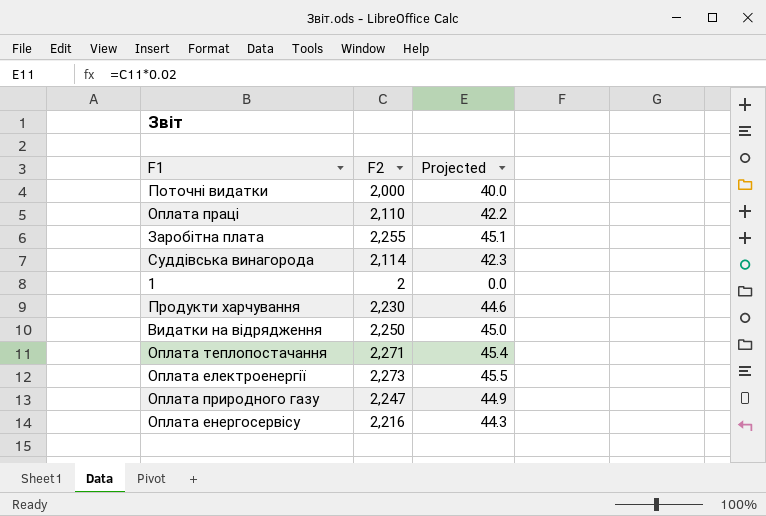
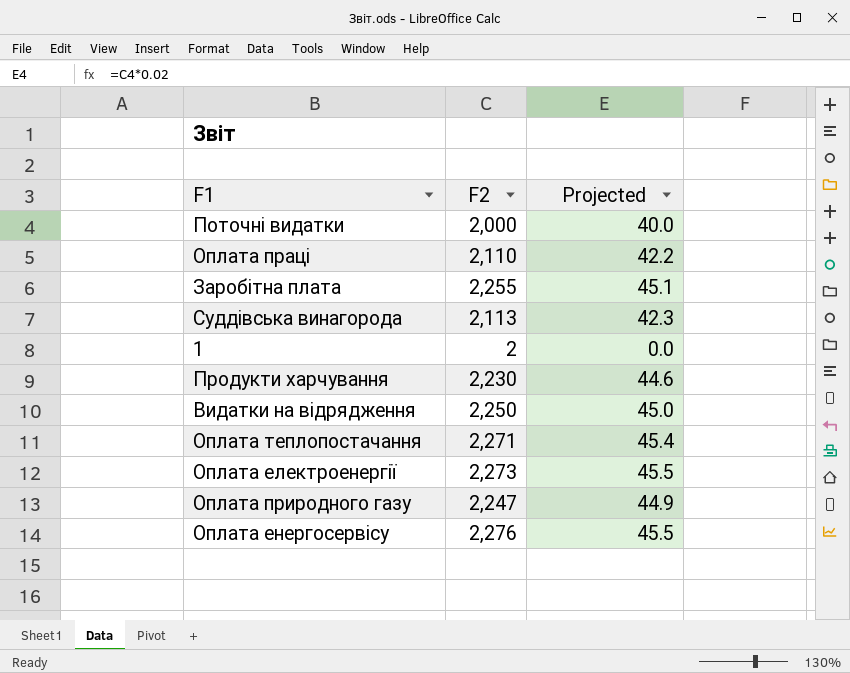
Суддівська винагорода | F2: 2,114 -> 2,113
Оплата енергосервісу | F2: 2,216 -> 2,276
Оплата енергосервісу | Projected: 44.3 -> 45.5

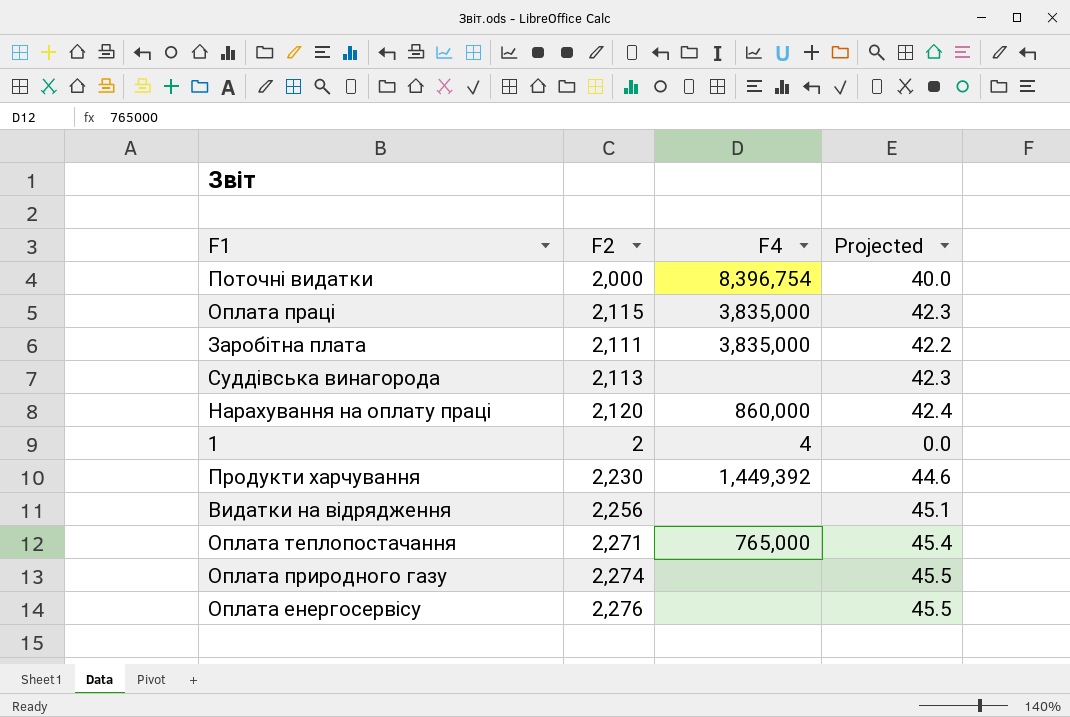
column F4 | position: none -> 3
row Оплата електроенергії: 2,273 | 45.5 -> none
Оплата праці | F2: 2,110 -> 2,115
Оплата праці | Projected: 42.2 -> 42.3
Заробітна плата | F2: 2,255 -> 2,111
Заробітна плата | Projected: 45.1 -> 42.2
row Нарахування на оплату праці: none -> 2,120 | 860,000 | 42.4
Видатки на відрядження | F2: 2,250 -> 2,256
Видатки на відрядження | Projected: 45.0 -> 45.1
Оплата природного газу | F2: 2,247 -> 2,274
Оплата природного газу | Projected: 44.9 -> 45.5

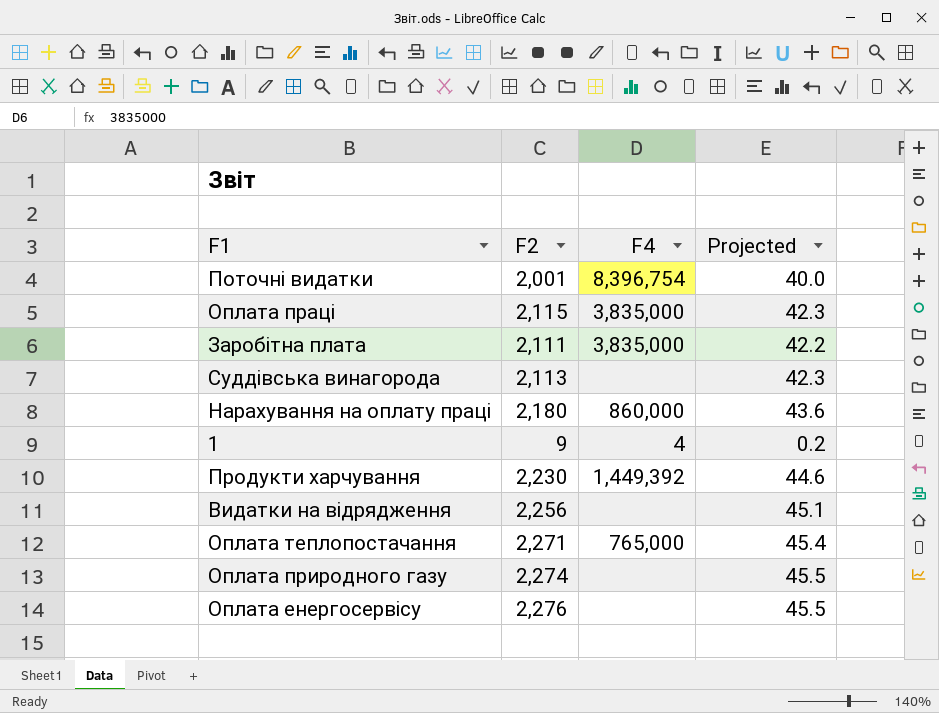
Поточні видатки | F2: 2,000 -> 2,001
Нарахування на оплату праці | F2: 2,120 -> 2,180
Нарахування на оплату праці | Projected: 42.4 -> 43.6
1 | F2: 2 -> 9
1 | Projected: 0.0 -> 0.2

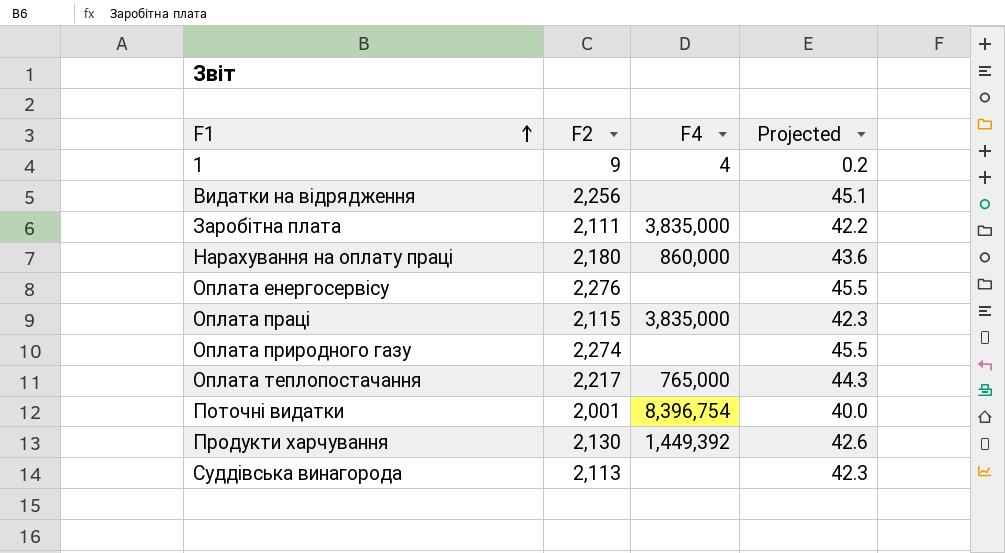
row order: none -> F1 ascending
Оплата теплопостачання | F2: 2,271 -> 2,217
Оплата теплопостачання | Projected: 45.4 -> 44.3
Продукти харчування | F2: 2,230 -> 2,130
Продукти харчування | Projected: 44.6 -> 42.6

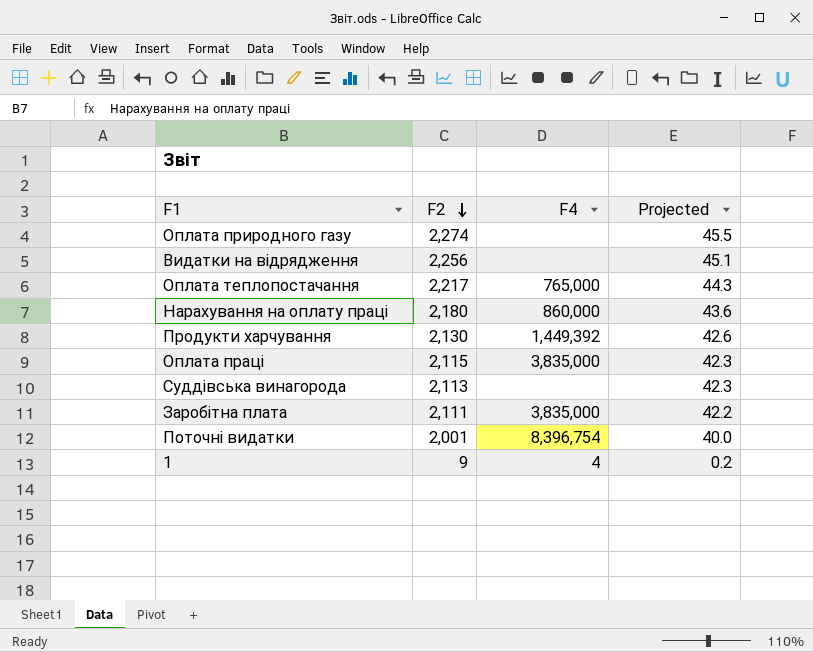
row order: F1 ascending -> F2 descending
row Оплата енергосервісу: 2,276 | none | 45.5 -> none

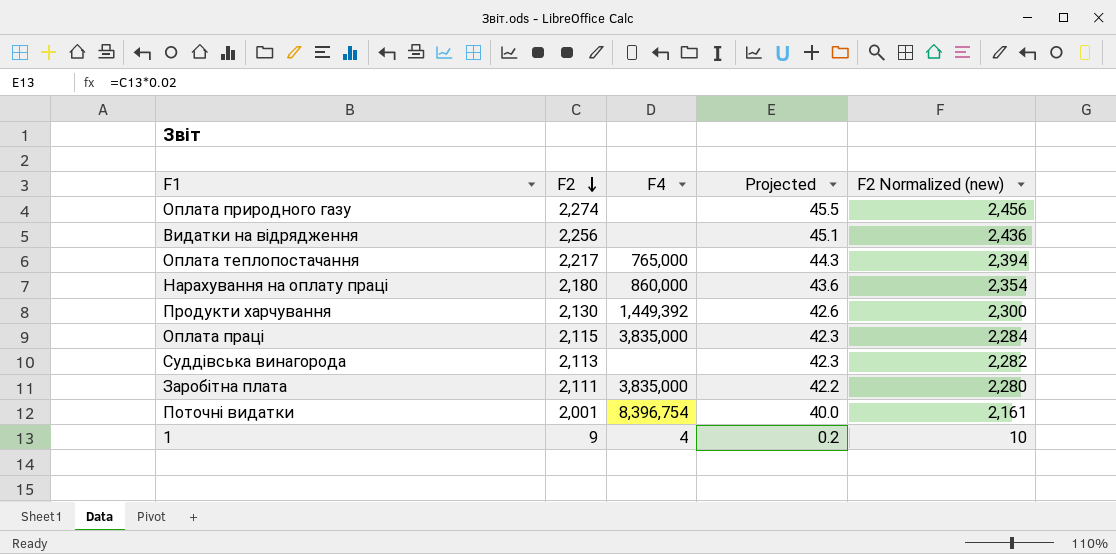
column F2 Normalized (new) | formula: none -> [F2] * 1.08

